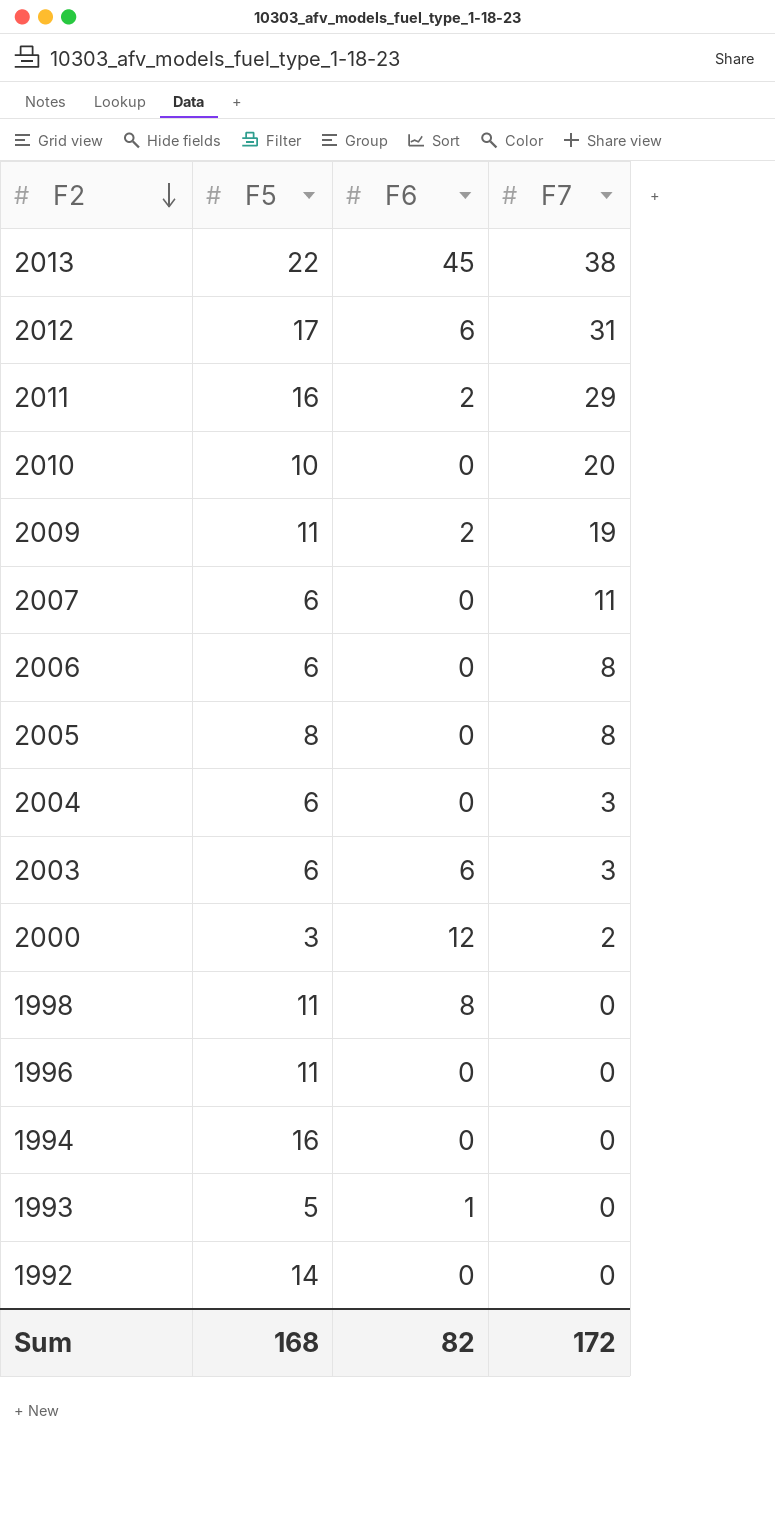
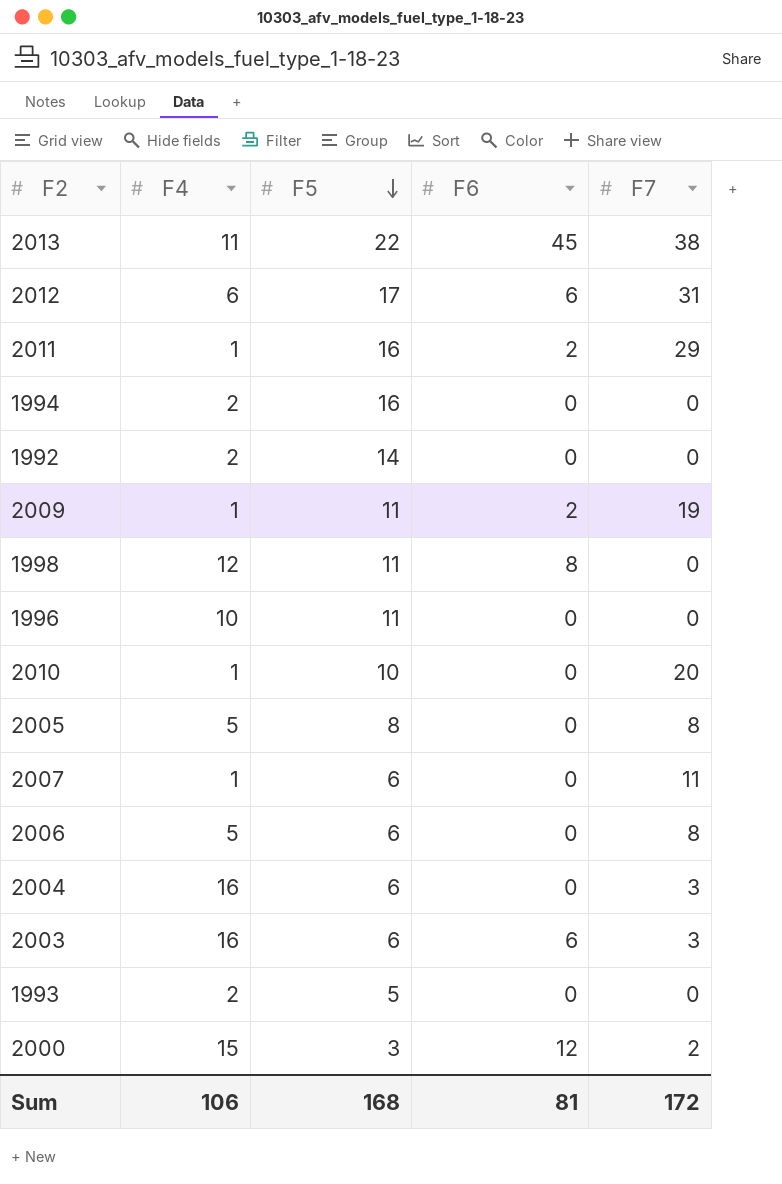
row order: F2 descending -> F5 descending
column F4 | position: none -> 2
1993 | F6: 1 -> 0
Sum | F6: 82 -> 81

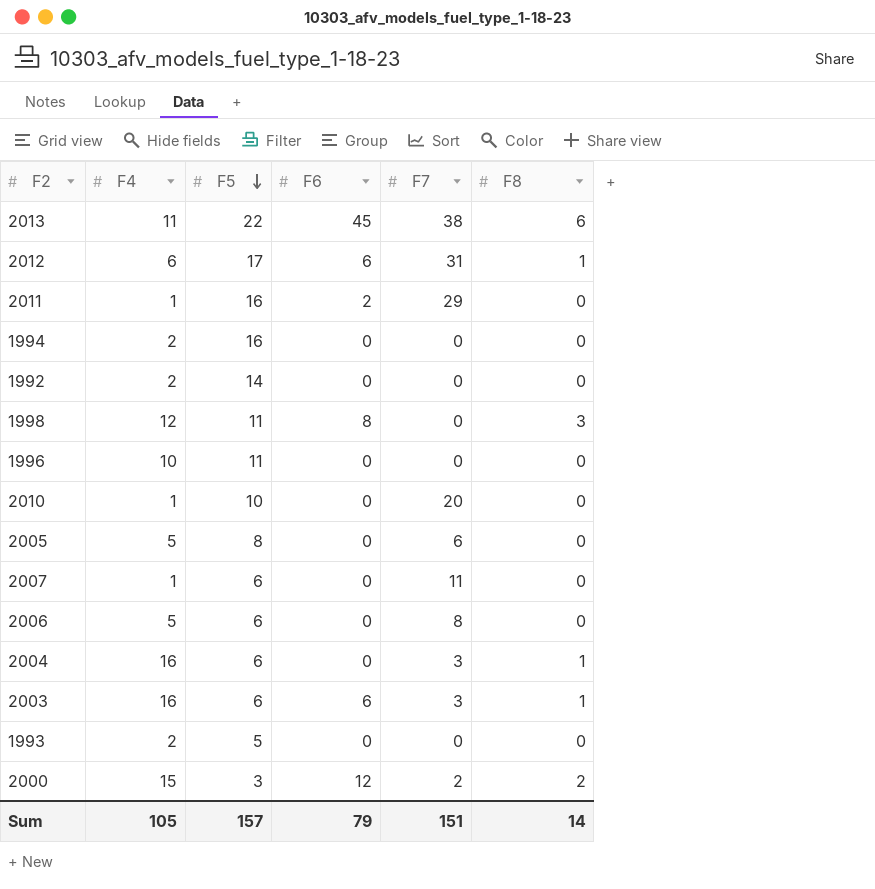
column F8 | position: none -> 6
row 2009: 1 | 11 | 2 | 19 -> none
2005 | F7: 8 -> 6
Sum | F4: 106 -> 105
Sum | F5: 168 -> 157
Sum | F6: 81 -> 79
Sum | F7: 172 -> 151

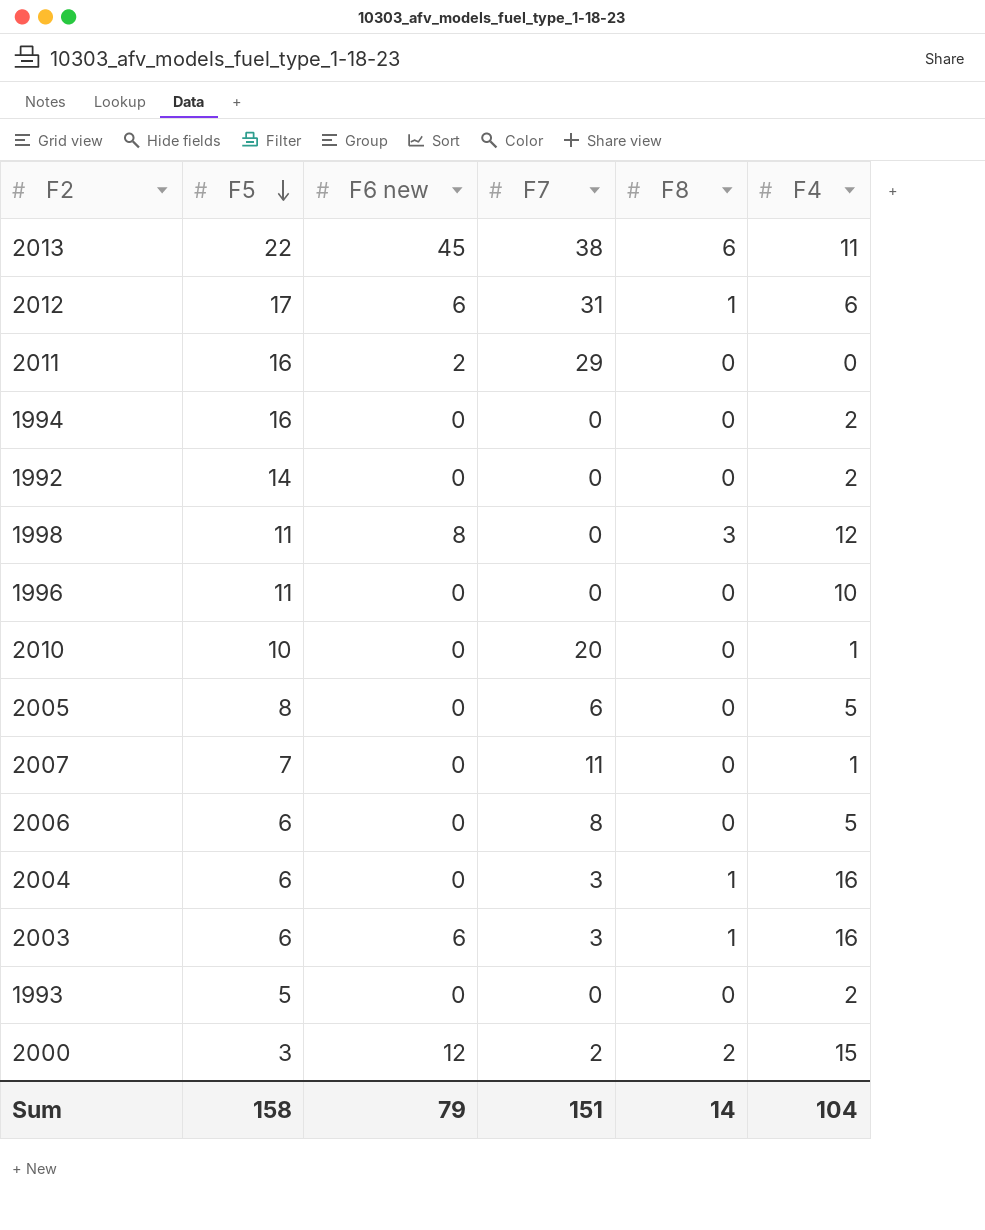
column name: F6 -> F6 new
column F4 | position: 2 -> 6
2011 | F4: 1 -> 0
2007 | F5: 6 -> 7
Sum | F5: 157 -> 158
Sum | F4: 105 -> 104

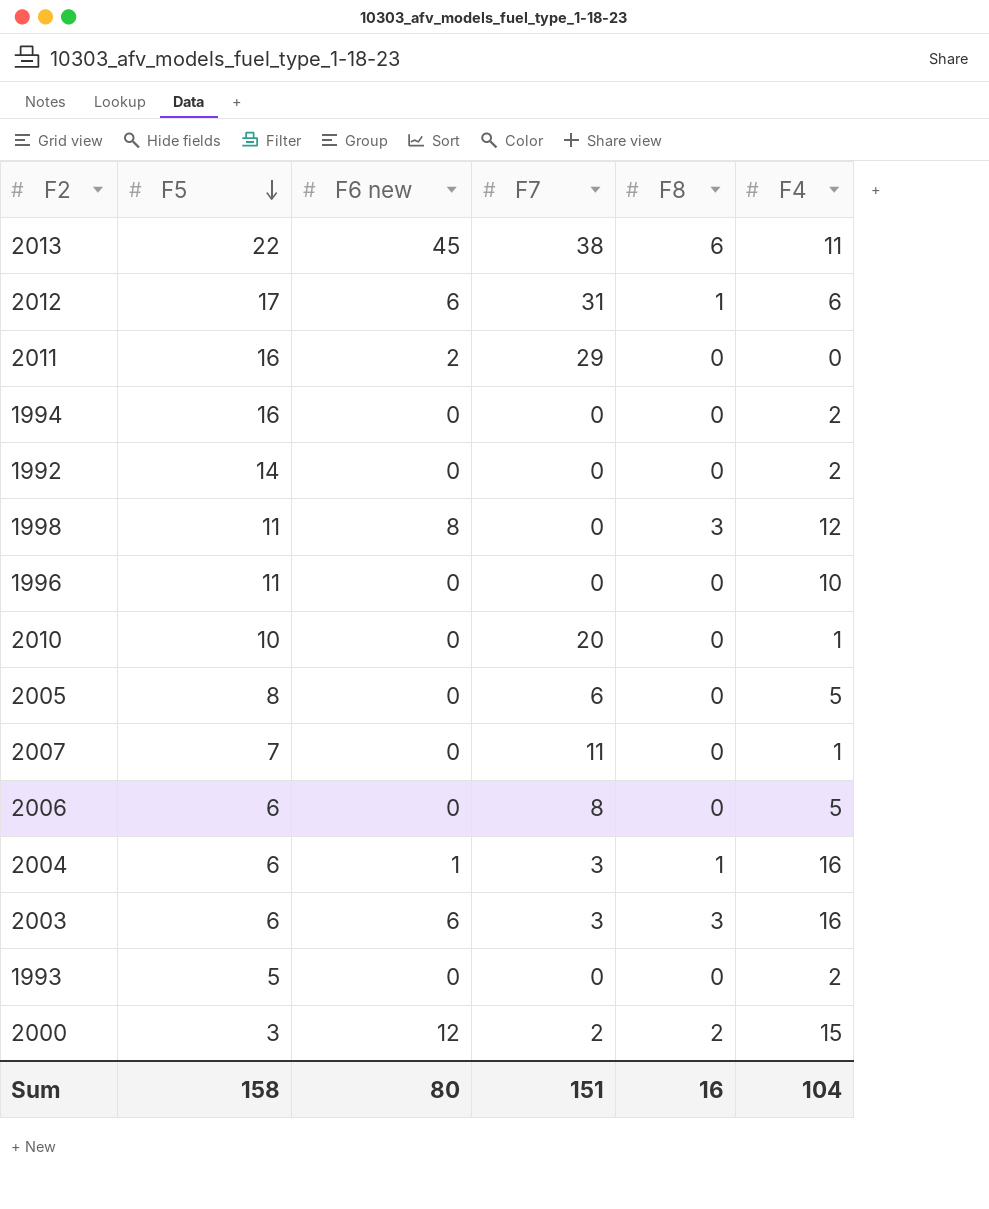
2004 | F6 new: 0 -> 1
2003 | F8: 1 -> 3
Sum | F6 new: 79 -> 80
Sum | F8: 14 -> 16

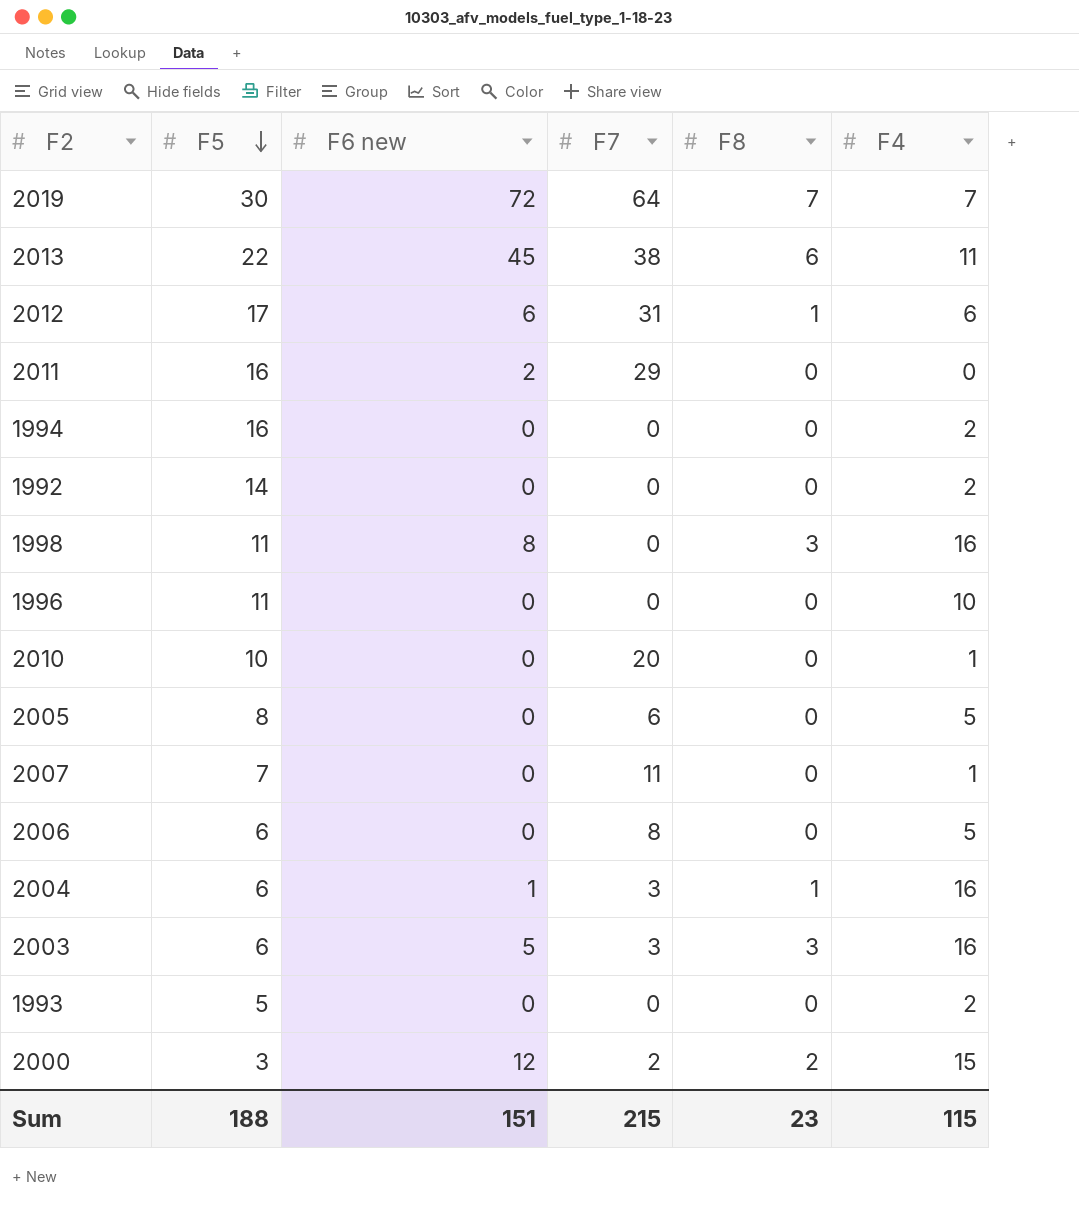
row 2019: none -> 30 | 72 | 64 | 7 | 7
1998 | F4: 12 -> 16
2003 | F6 new: 6 -> 5
Sum | F5: 158 -> 188
Sum | F6 new: 80 -> 151
Sum | F7: 151 -> 215
Sum | F8: 16 -> 23
Sum | F4: 104 -> 115

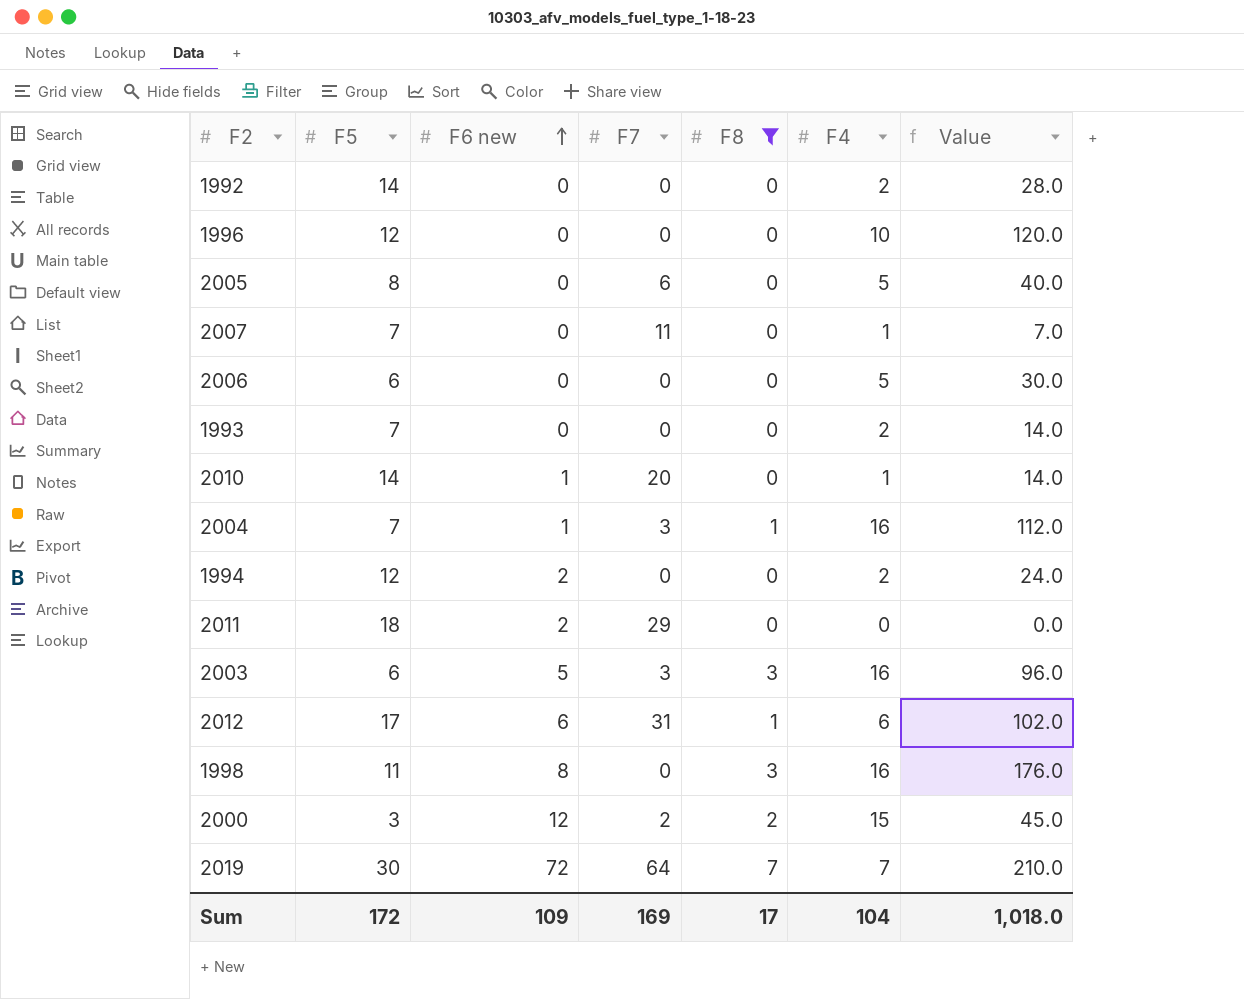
filter: none -> F8 != 6
row order: F5 descending -> F6 new ascending
column Value | formula: none -> [F5] * [F4]
1996 | F5: 11 -> 12
2006 | F7: 8 -> 0
1993 | F5: 5 -> 7
2010 | F5: 10 -> 14
2010 | F6 new: 0 -> 1
2004 | F5: 6 -> 7
1994 | F5: 16 -> 12
1994 | F6 new: 0 -> 2
2011 | F5: 16 -> 18
Sum | F5: 188 -> 172
Sum | F6 new: 151 -> 109
Sum | F7: 215 -> 169
Sum | F8: 23 -> 17
Sum | F4: 115 -> 104

